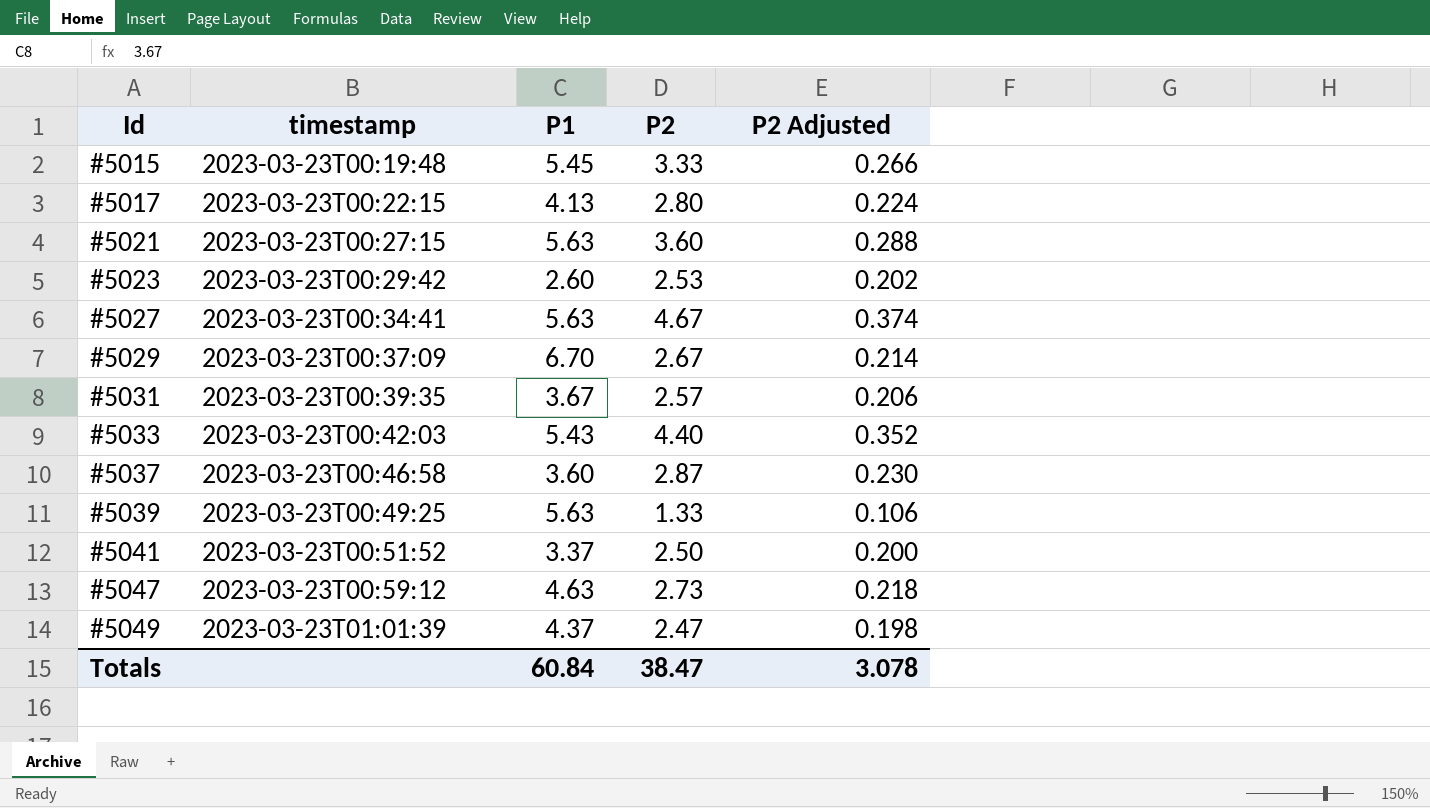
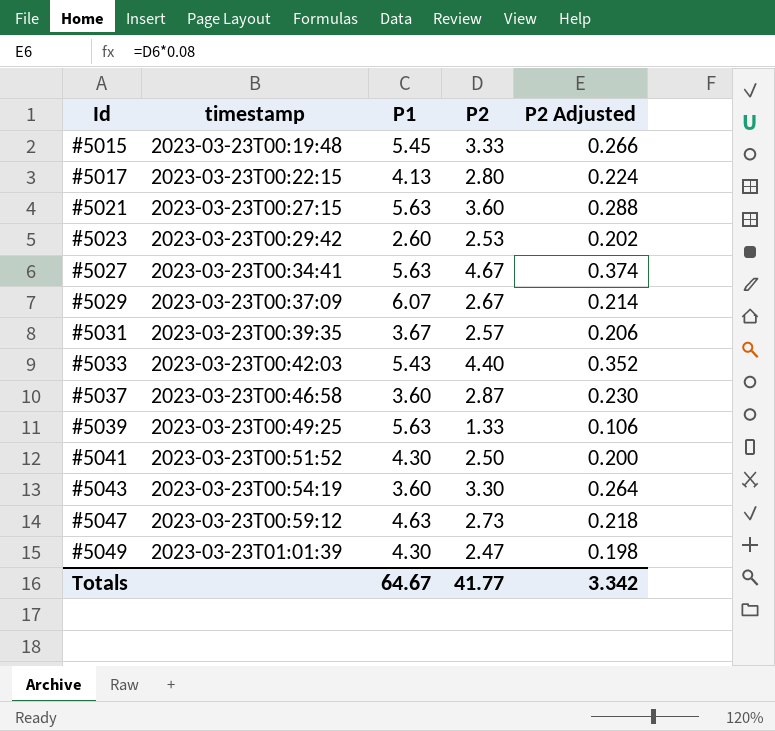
#5029 | P1: 6.70 -> 6.07
#5041 | P1: 3.37 -> 4.30
row #5043: none -> 2023-03-23T00:54:19 | 3.60 | 3.30 | 0.264
#5049 | P1: 4.37 -> 4.30
Totals | P1: 60.84 -> 64.67
Totals | P2: 38.47 -> 41.77
Totals | P2 Adjusted: 3.078 -> 3.342

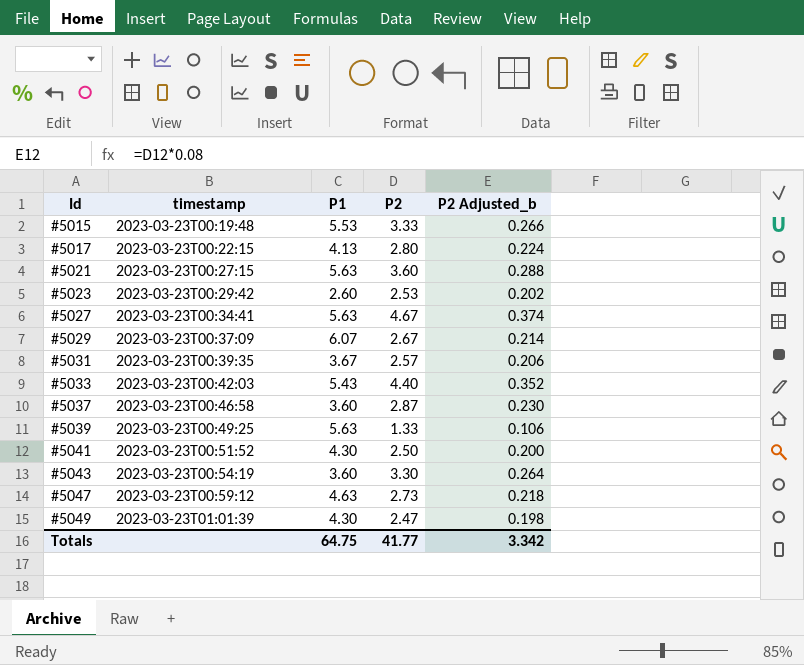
column name: P2 Adjusted -> P2 Adjusted_b
#5015 | P1: 5.45 -> 5.53
Totals | P1: 64.67 -> 64.75

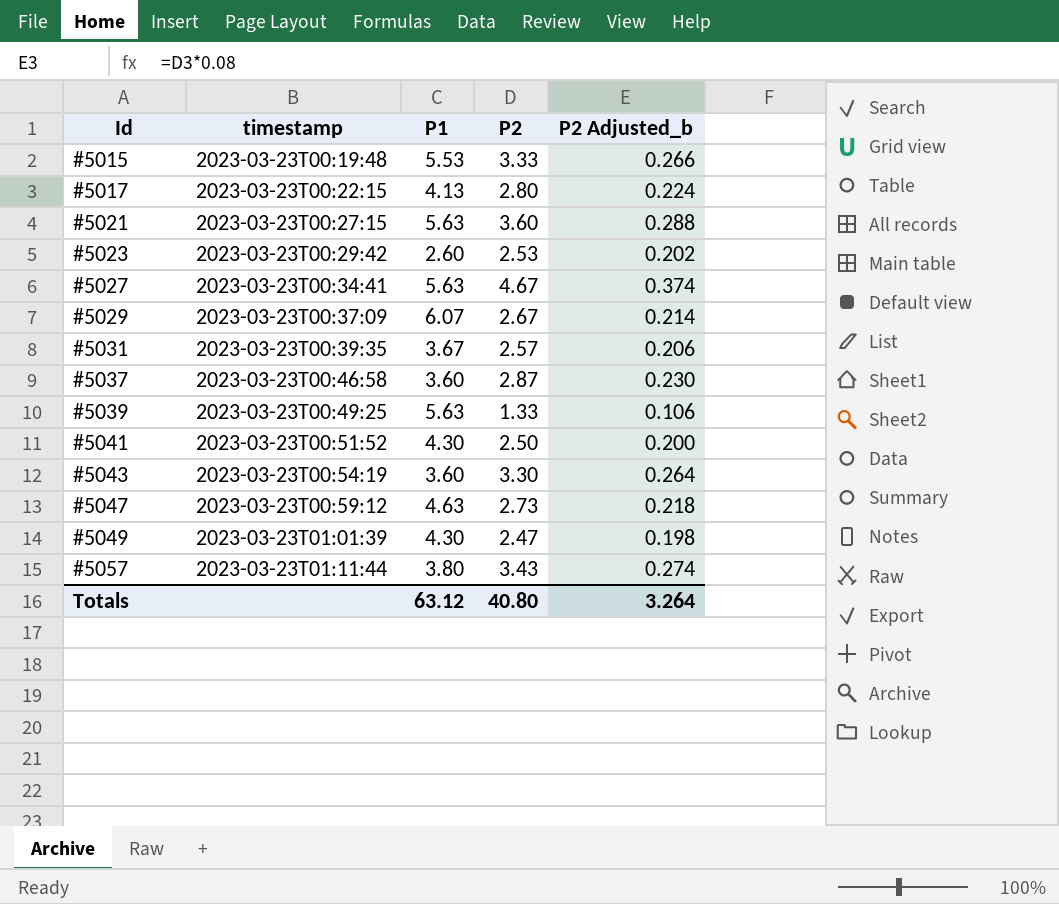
row #5033: 2023-03-23T00:42:03 | 5.43 | 4.40 | 0.352 -> none
row #5057: none -> 2023-03-23T01:11:44 | 3.80 | 3.43 | 0.274
Totals | P1: 64.75 -> 63.12
Totals | P2: 41.77 -> 40.80
Totals | P2 Adjusted_b: 3.342 -> 3.264

